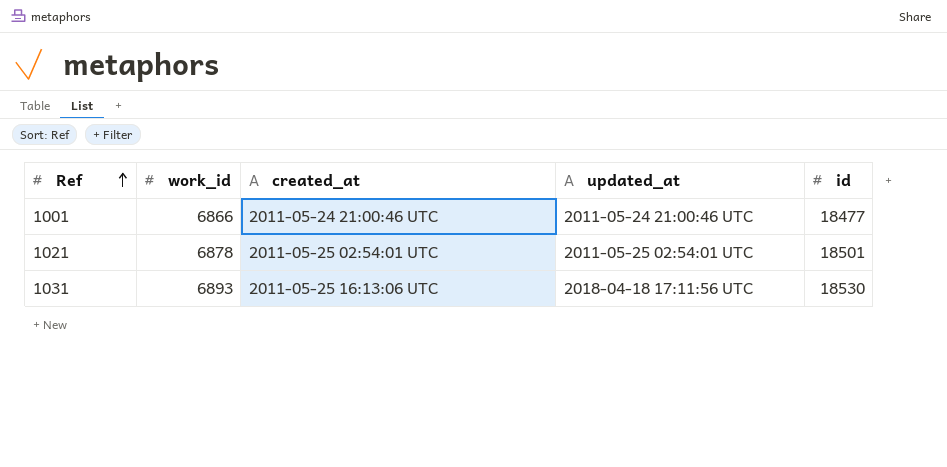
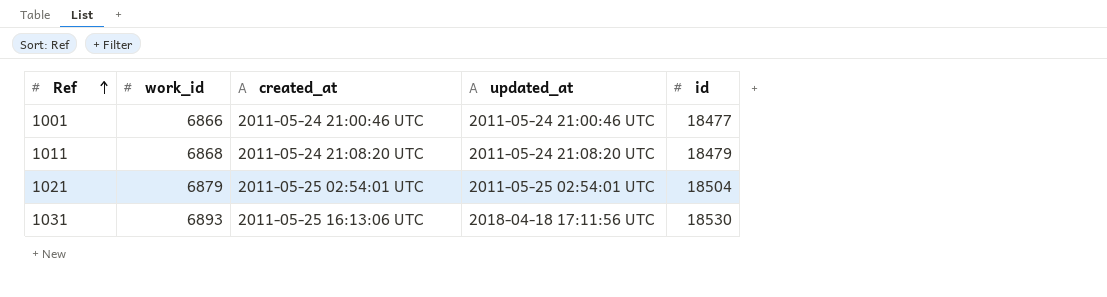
row 1011: none -> 6868 | 2011-05-24 21:08:20 UTC | 2011-05-24 21:08:20 UTC | 18479
1021 | work_id: 6878 -> 6879
1021 | id: 18501 -> 18504

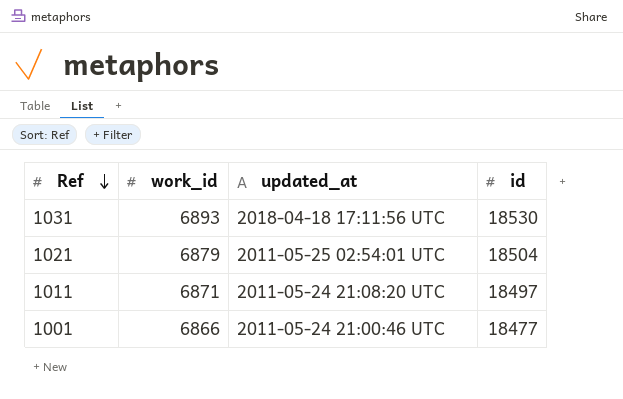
row order: Ref ascending -> Ref descending
column created_at | position: 3 -> none
1011 | work_id: 6868 -> 6871
1011 | id: 18479 -> 18497

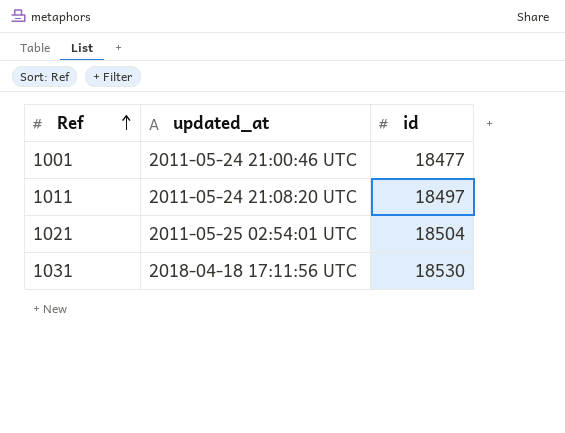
row order: Ref descending -> Ref ascending
column work_id | position: 2 -> none

